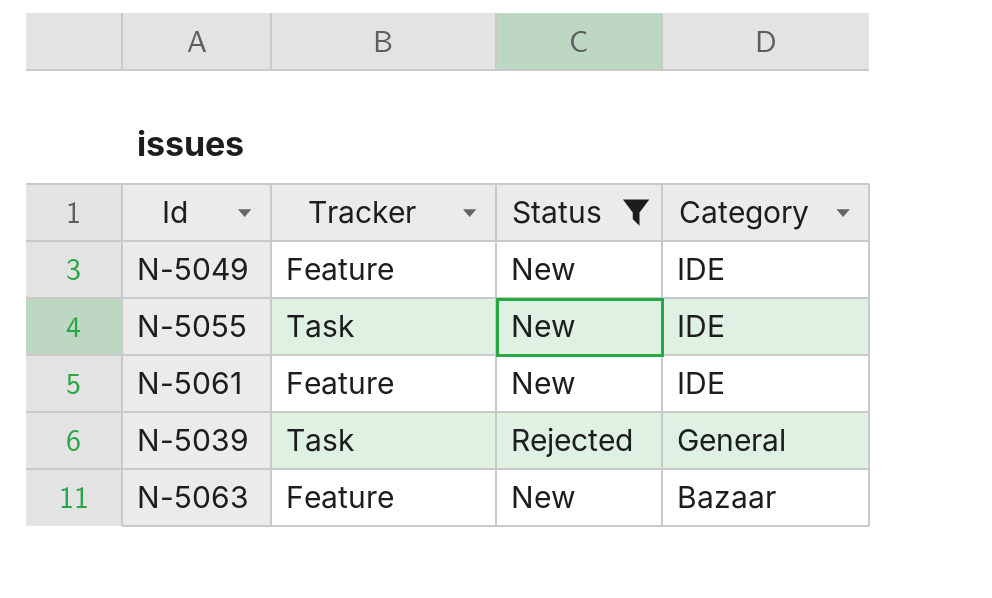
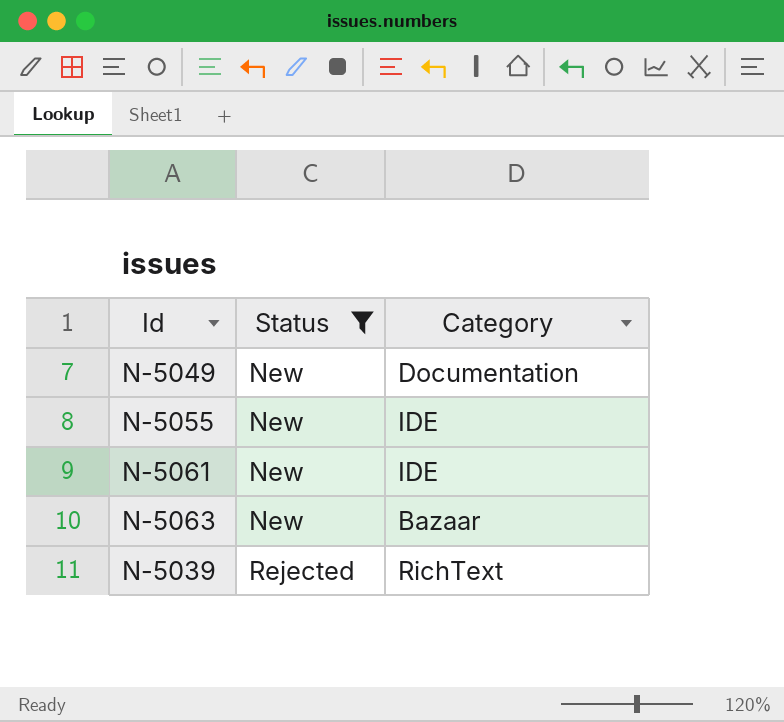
row order: Category descending -> Status ascending
column Tracker | position: 2 -> none
N-5049 | Category: IDE -> Documentation
N-5039 | Category: General -> RichText

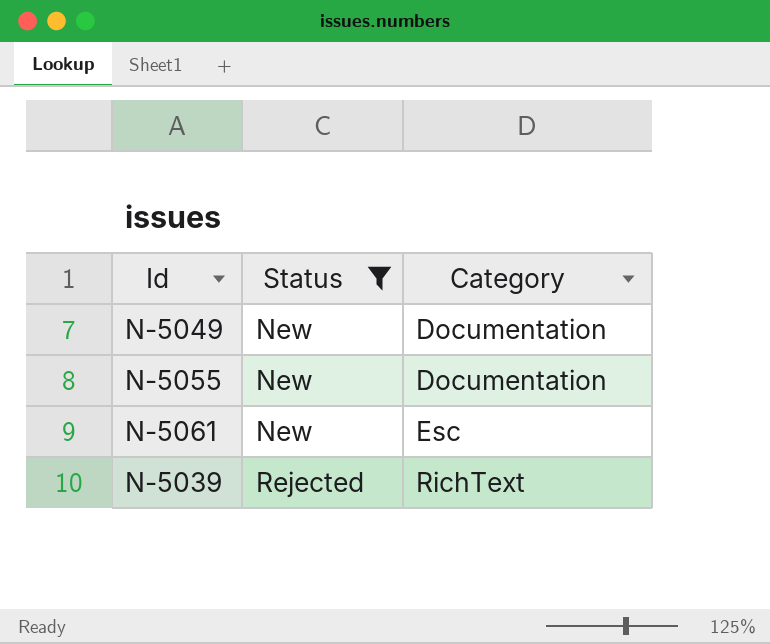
row N-5063: New | Bazaar -> none
N-5055 | Category: IDE -> Documentation
N-5061 | Category: IDE -> Esc

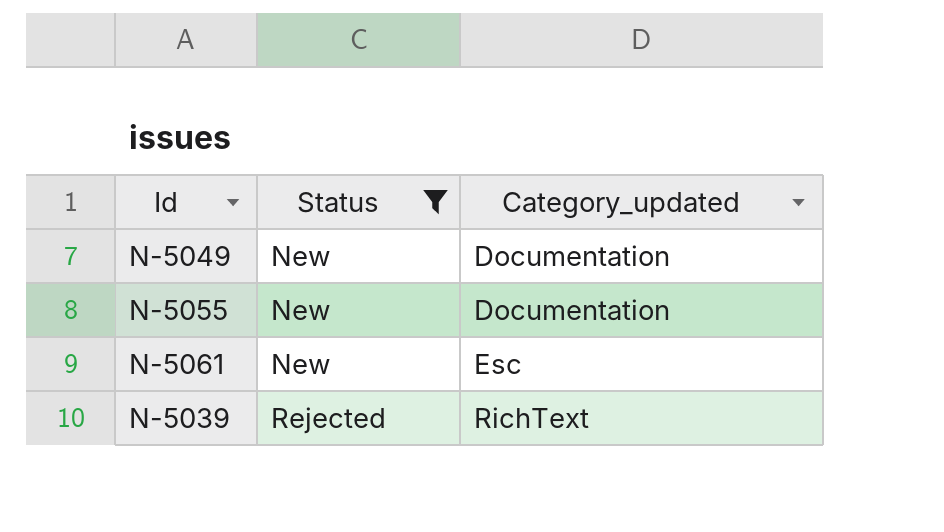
column name: Category -> Category_updated

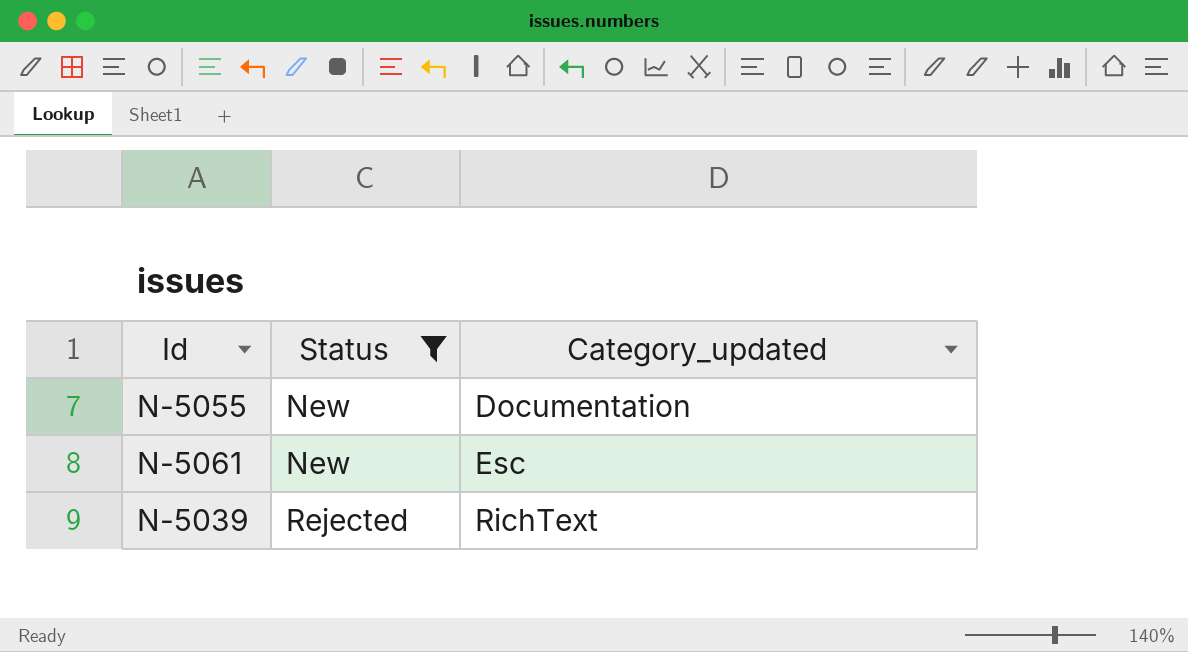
row N-5049: New | Documentation -> none

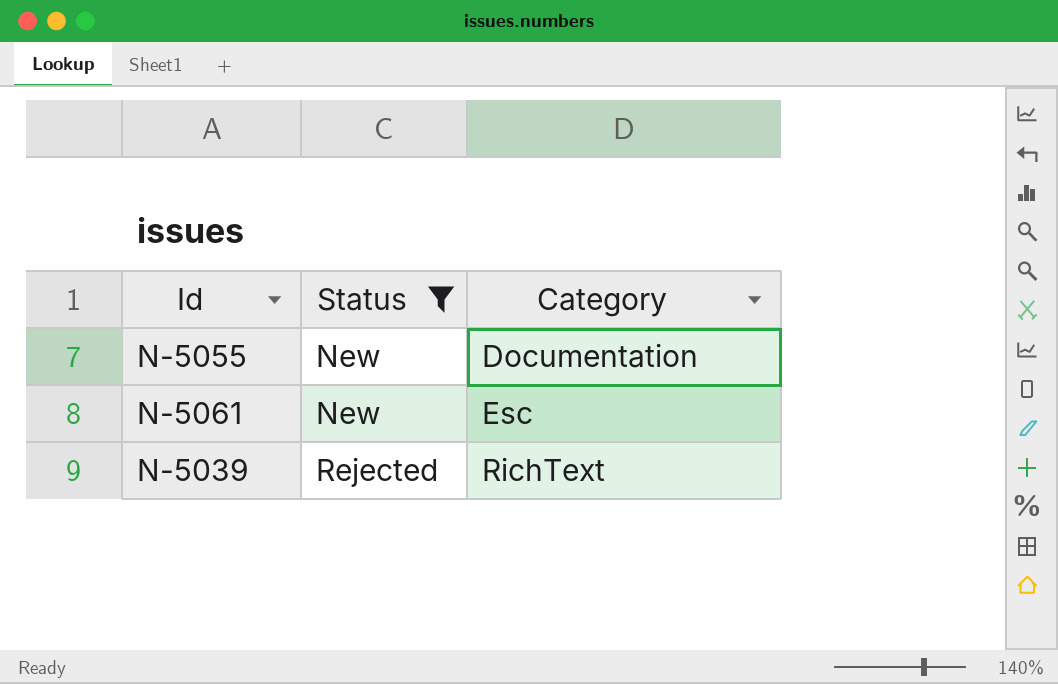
column name: Category_updated -> Category

